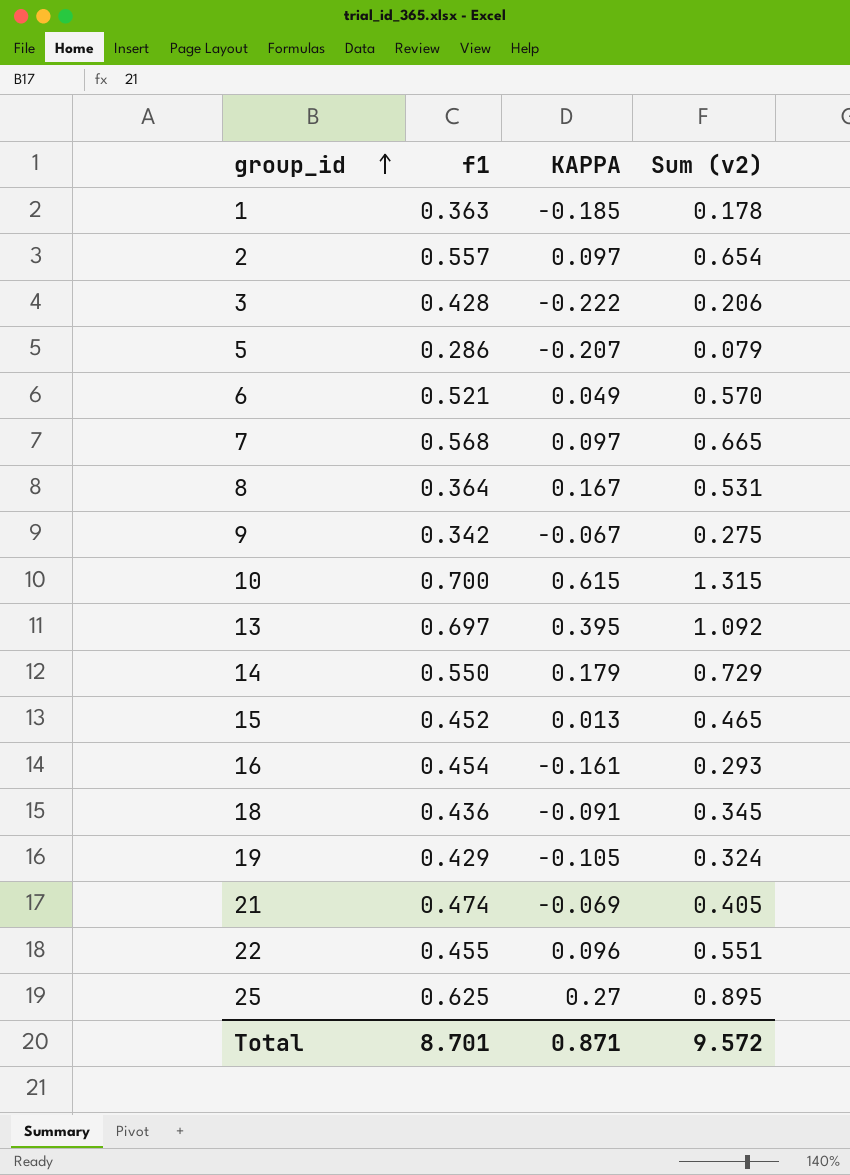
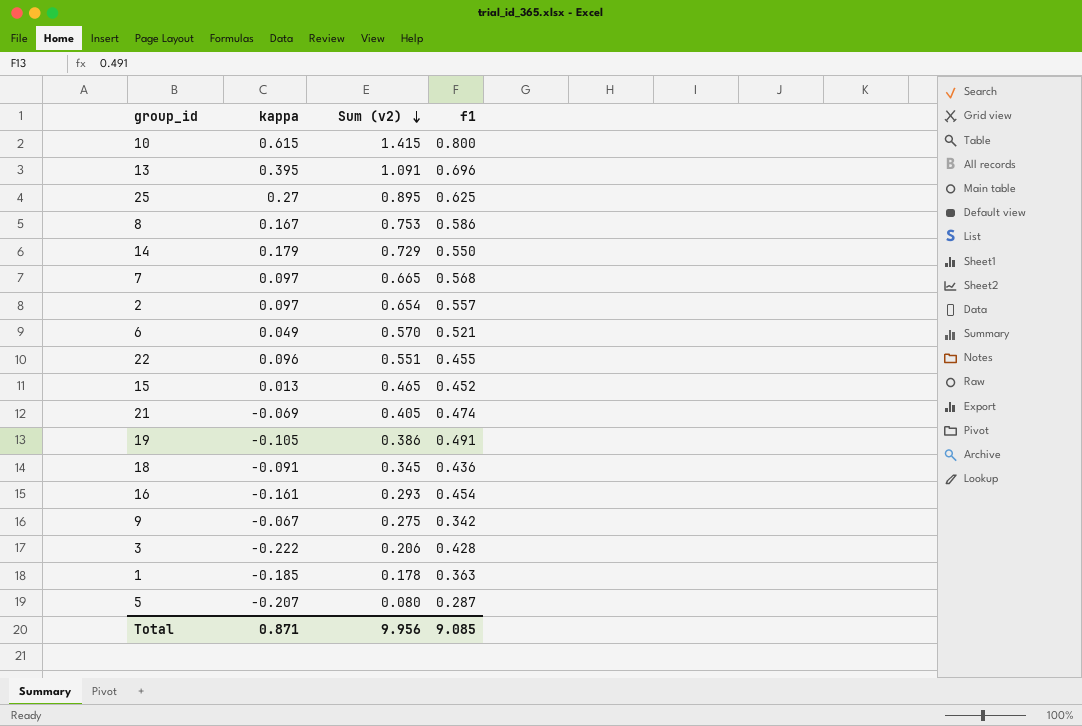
row order: group_id ascending -> Sum (v2) descending
column name: KAPPA -> kappa
column f1 | position: 2 -> 4
10 | Sum (v2): 1.315 -> 1.415
10 | f1: 0.700 -> 0.800
13 | Sum (v2): 1.092 -> 1.091
13 | f1: 0.697 -> 0.696
8 | Sum (v2): 0.531 -> 0.753
8 | f1: 0.364 -> 0.586
19 | Sum (v2): 0.324 -> 0.386
19 | f1: 0.429 -> 0.491
5 | Sum (v2): 0.079 -> 0.080
5 | f1: 0.286 -> 0.287
Total | Sum (v2): 9.572 -> 9.956
Total | f1: 8.701 -> 9.085

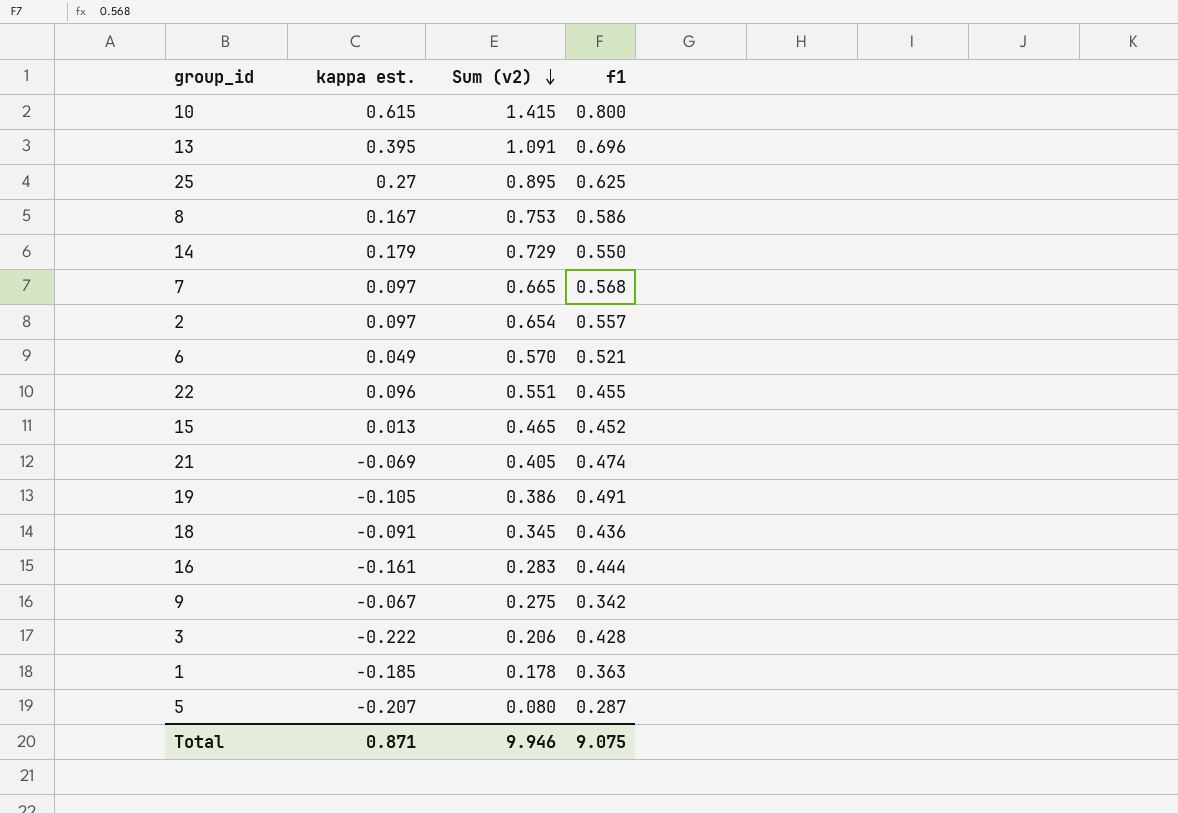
column name: kappa -> kappa est.
16 | Sum (v2): 0.293 -> 0.283
16 | f1: 0.454 -> 0.444
Total | Sum (v2): 9.956 -> 9.946
Total | f1: 9.085 -> 9.075

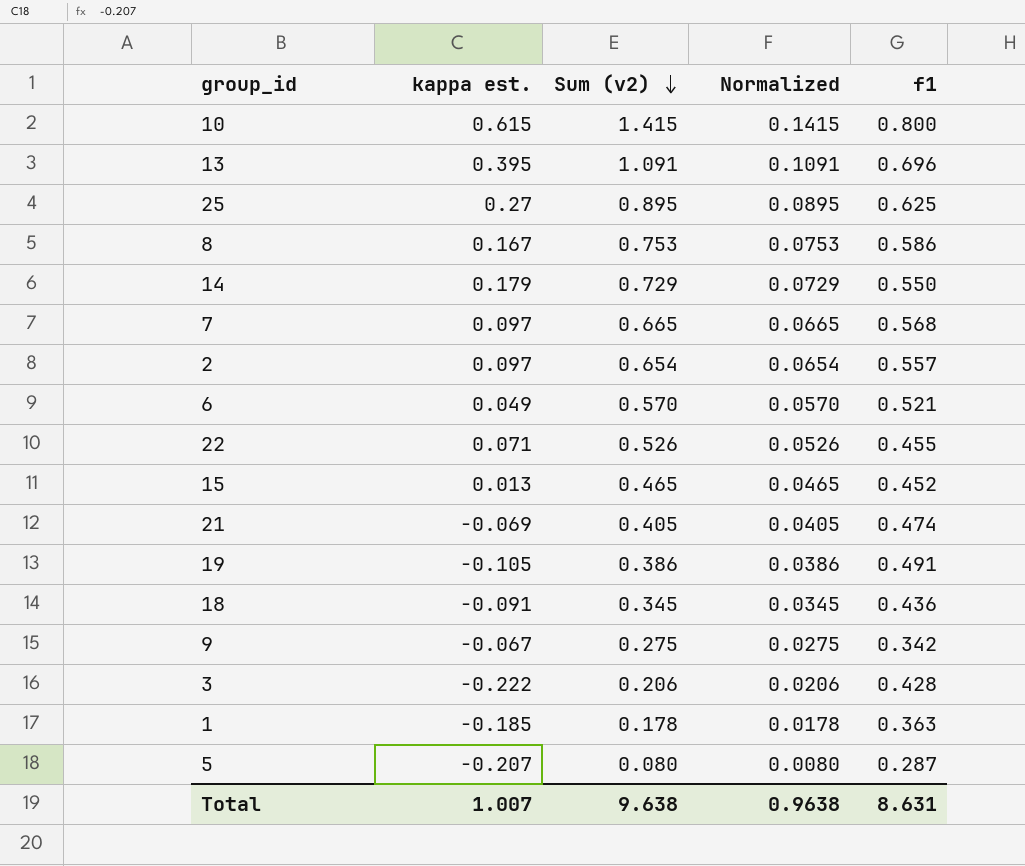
column Normalized | formula: none -> [Sum (v2)] * 0.1
row 16: -0.161 | 0.283 | 0.444 -> none
22 | kappa est.: 0.096 -> 0.071
22 | Sum (v2): 0.551 -> 0.526
Total | kappa est.: 0.871 -> 1.007
Total | Sum (v2): 9.946 -> 9.638
Total | f1: 9.075 -> 8.631

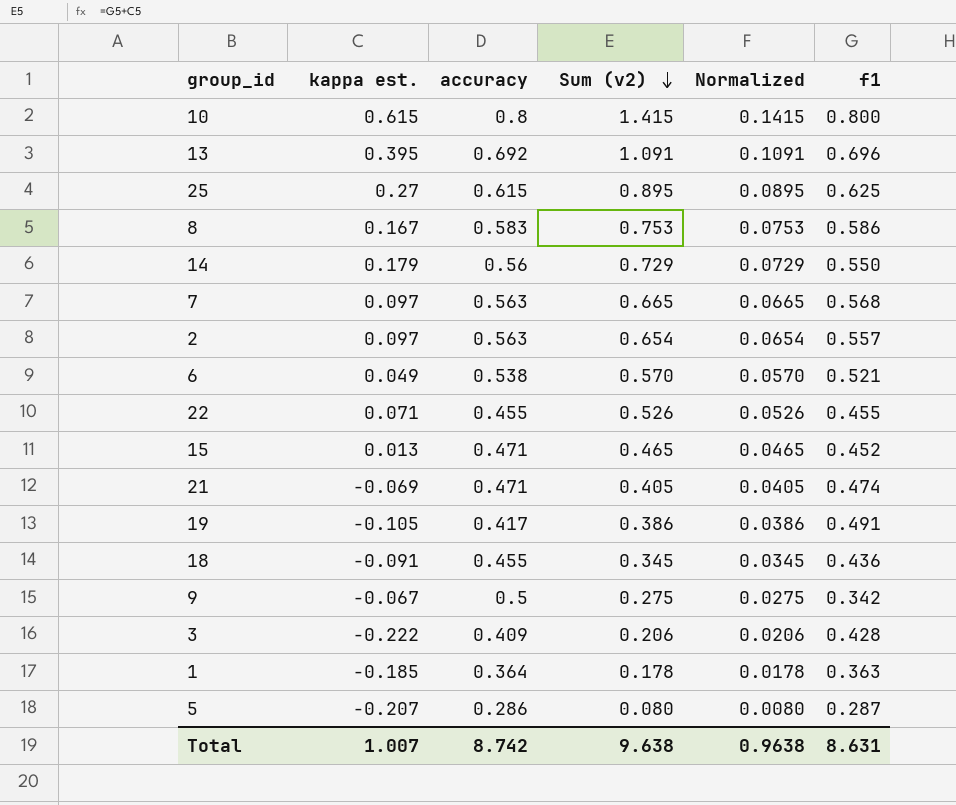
column accuracy | position: none -> 3

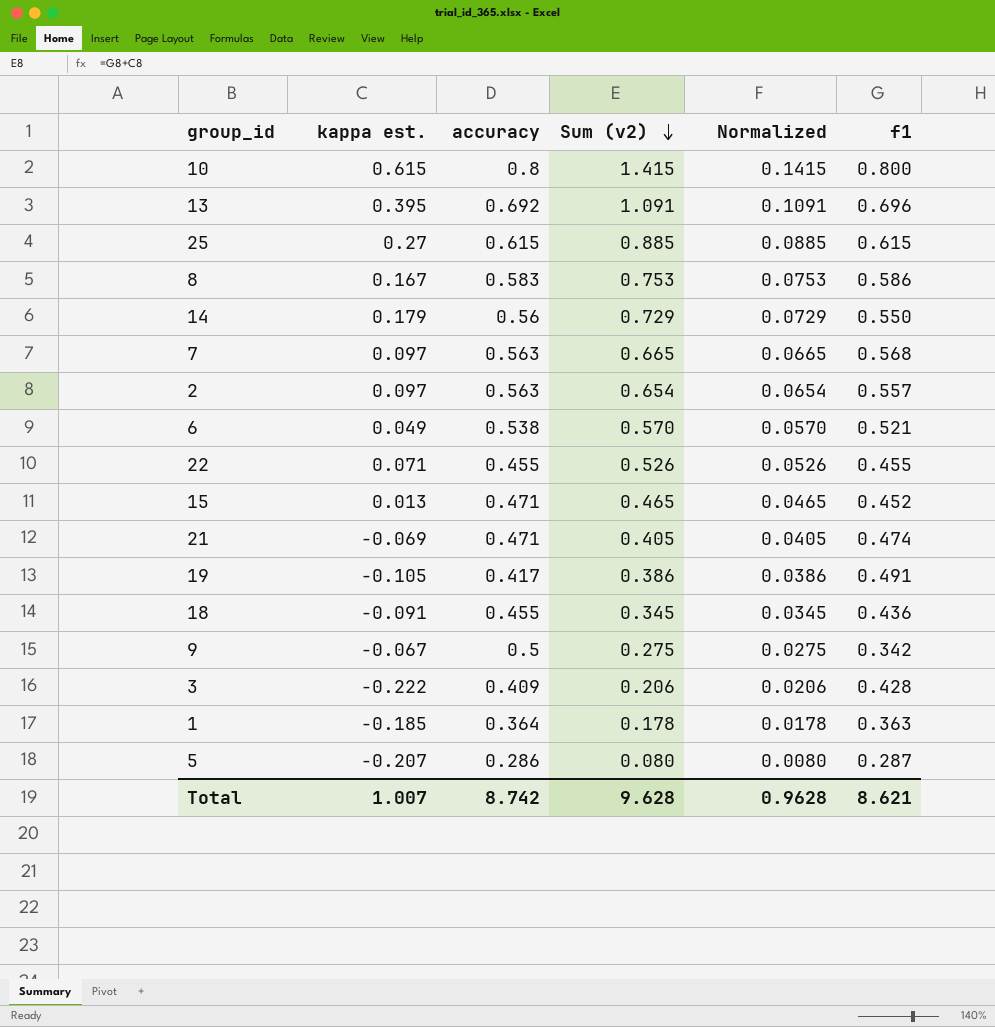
25 | Sum (v2): 0.895 -> 0.885
25 | Normalized: 0.0895 -> 0.0885
25 | f1: 0.625 -> 0.615
Total | Sum (v2): 9.638 -> 9.628
Total | Normalized: 0.9638 -> 0.9628
Total | f1: 8.631 -> 8.621

